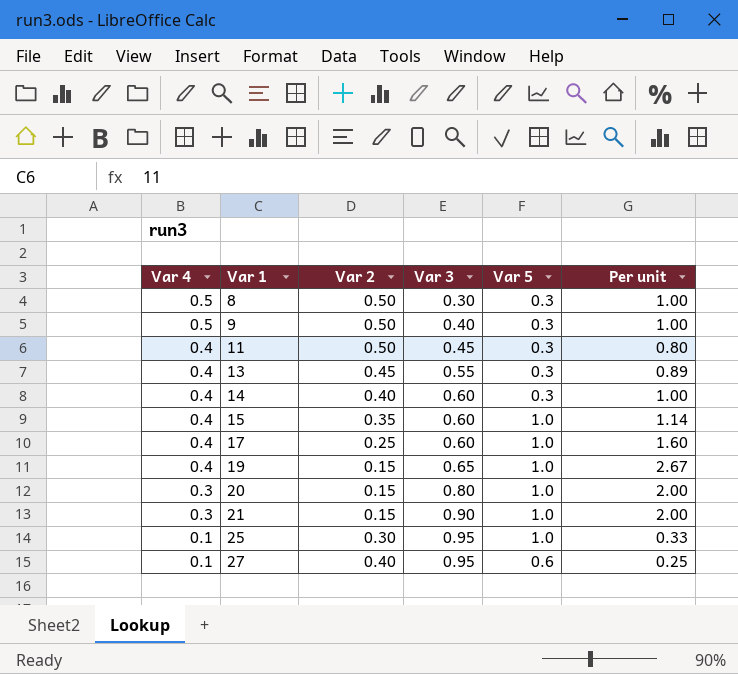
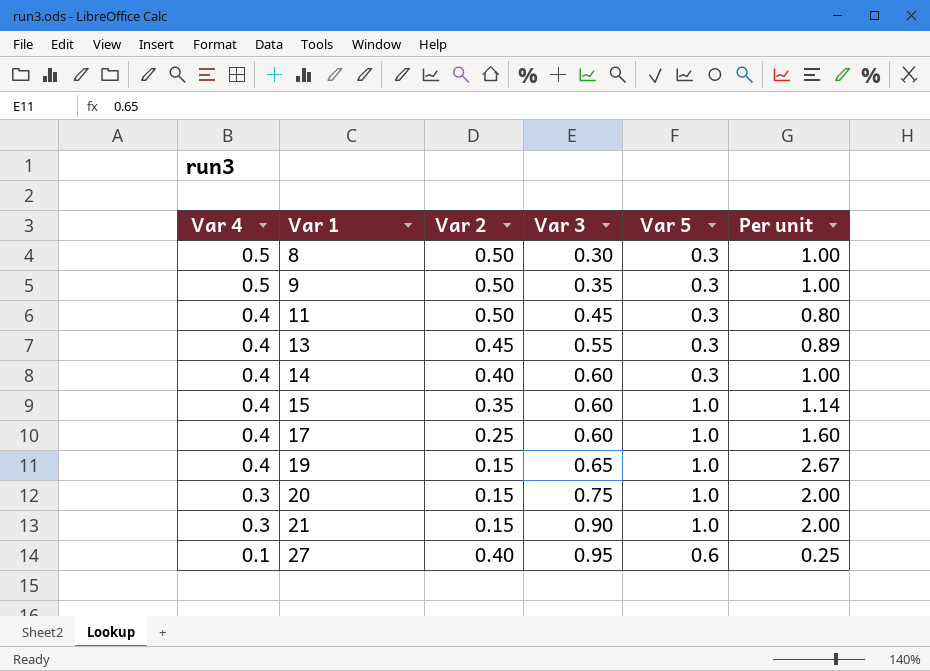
row 25: 0.1 | 0.30 | 0.95 | 1.0 | 0.33 -> none
9 | Var 3: 0.40 -> 0.35
20 | Var 3: 0.80 -> 0.75

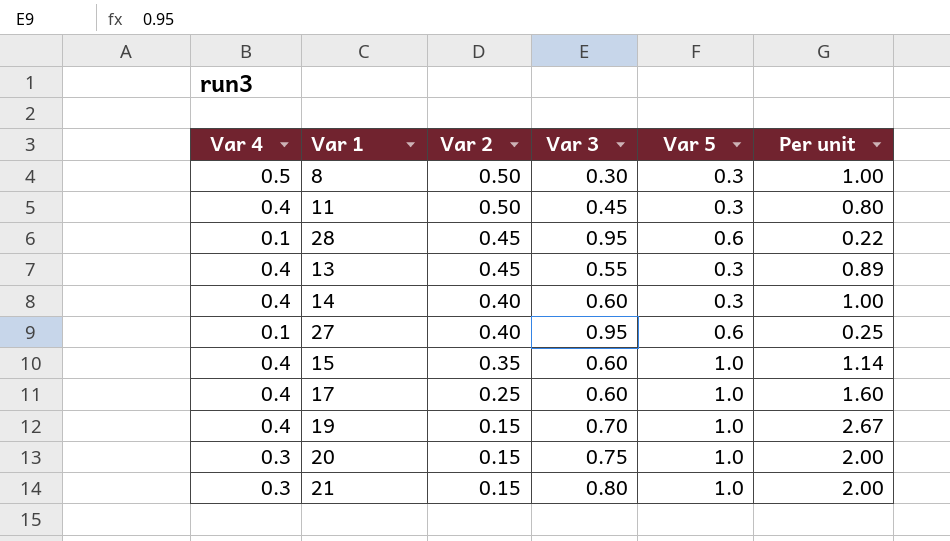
row order: Var 4 descending -> Var 2 descending
row 9: 0.5 | 0.50 | 0.35 | 0.3 | 1.00 -> none
row 28: none -> 0.1 | 0.45 | 0.95 | 0.6 | 0.22
19 | Var 3: 0.65 -> 0.70
21 | Var 3: 0.90 -> 0.80

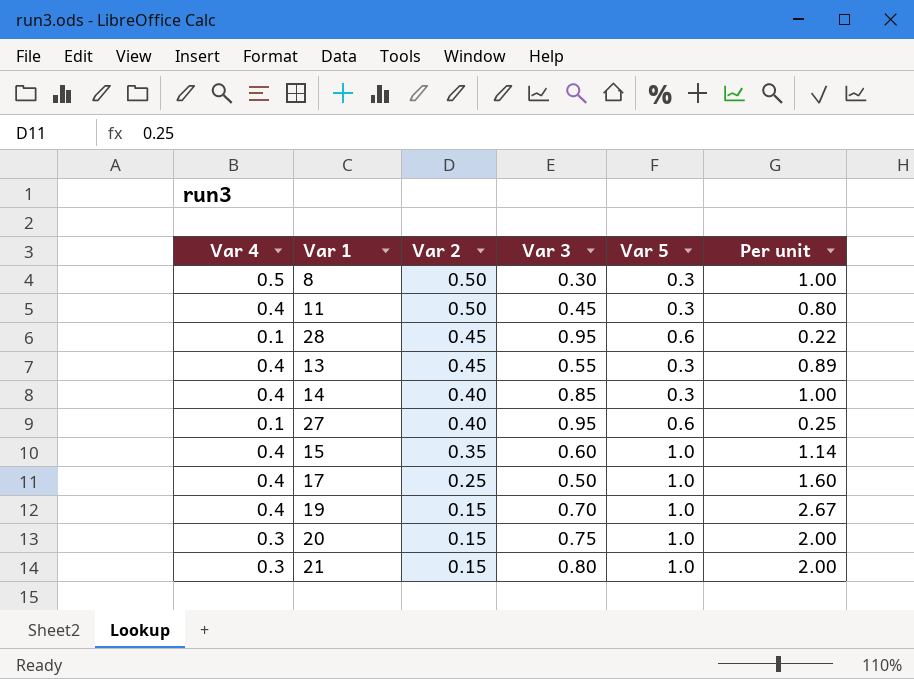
14 | Var 3: 0.60 -> 0.85
17 | Var 3: 0.60 -> 0.50

